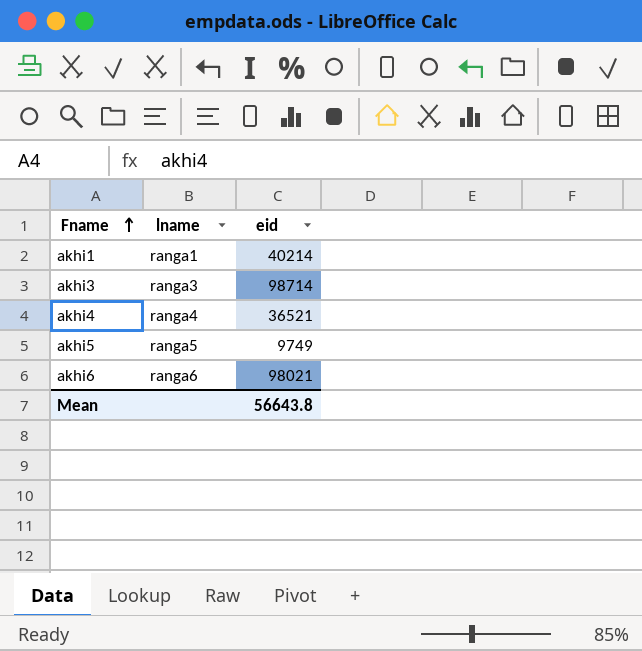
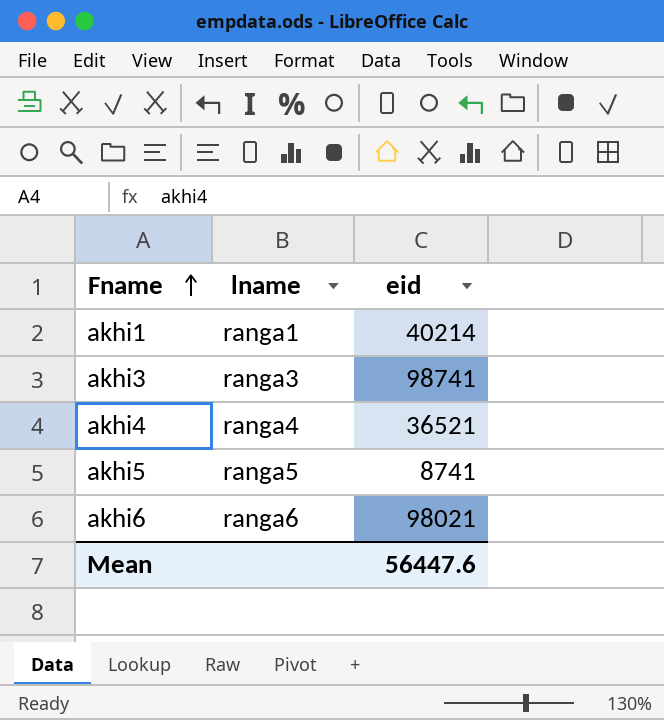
akhi3 | eid: 98714 -> 98741
akhi5 | eid: 9749 -> 8741
Mean | eid: 56643.8 -> 56447.6

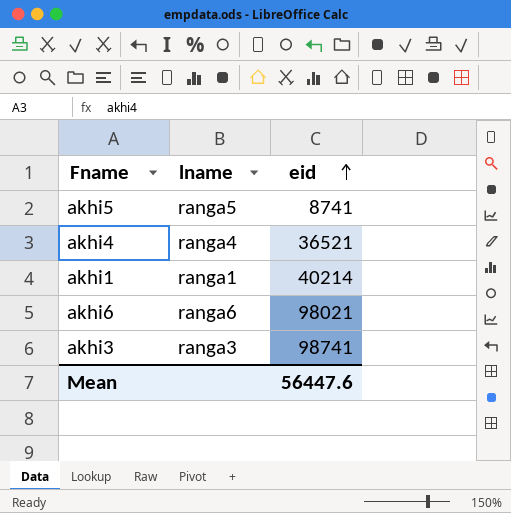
row order: Fname ascending -> eid ascending

